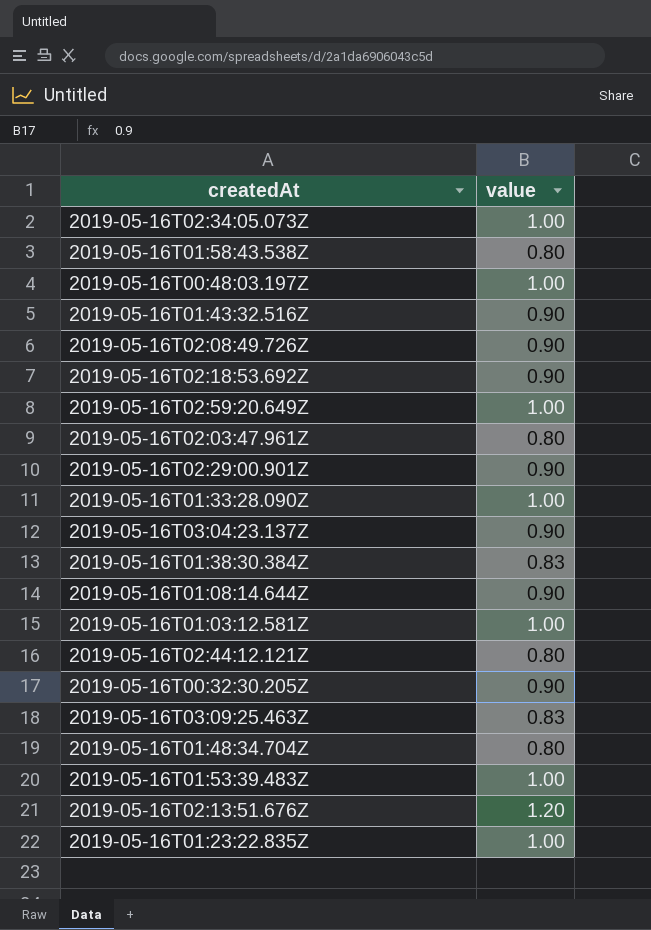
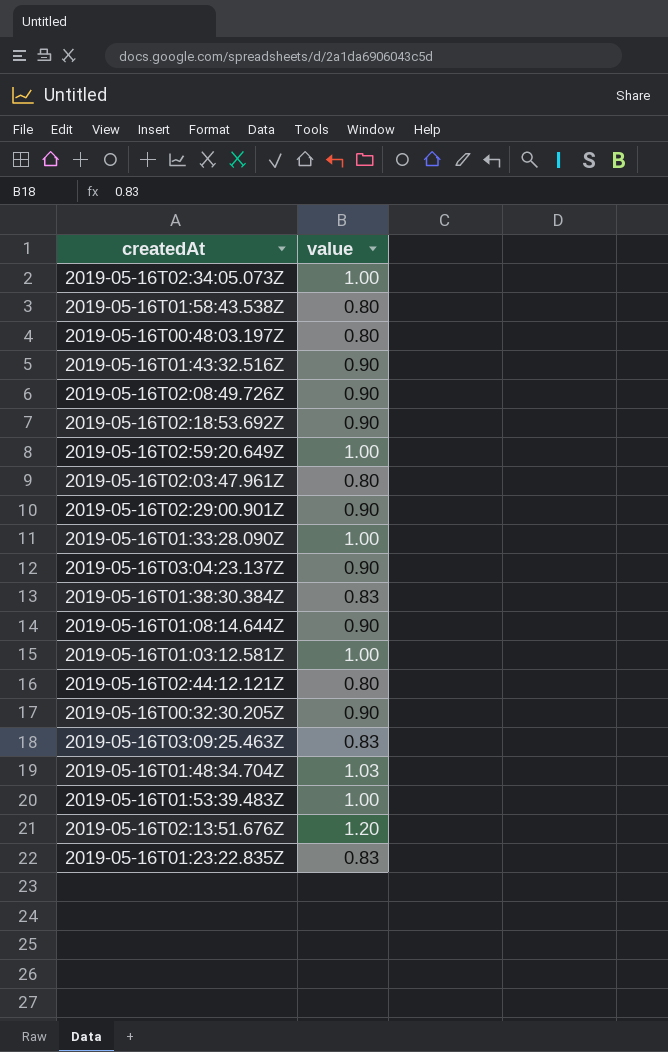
2019-05-16T00:48:03.197Z | value: 1.00 -> 0.80
2019-05-16T01:48:34.704Z | value: 0.80 -> 1.03
2019-05-16T01:23:22.835Z | value: 1.00 -> 0.83

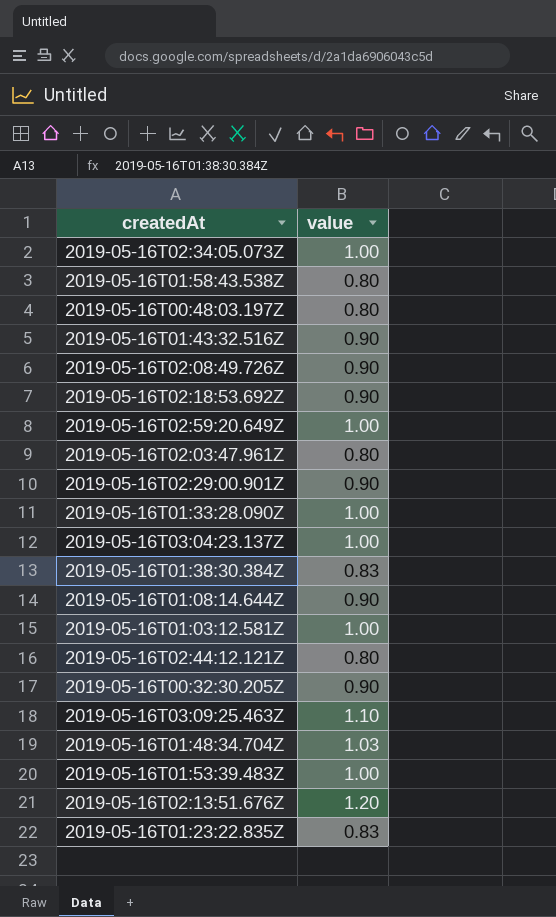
2019-05-16T03:04:23.137Z | value: 0.90 -> 1.00
2019-05-16T03:09:25.463Z | value: 0.83 -> 1.10

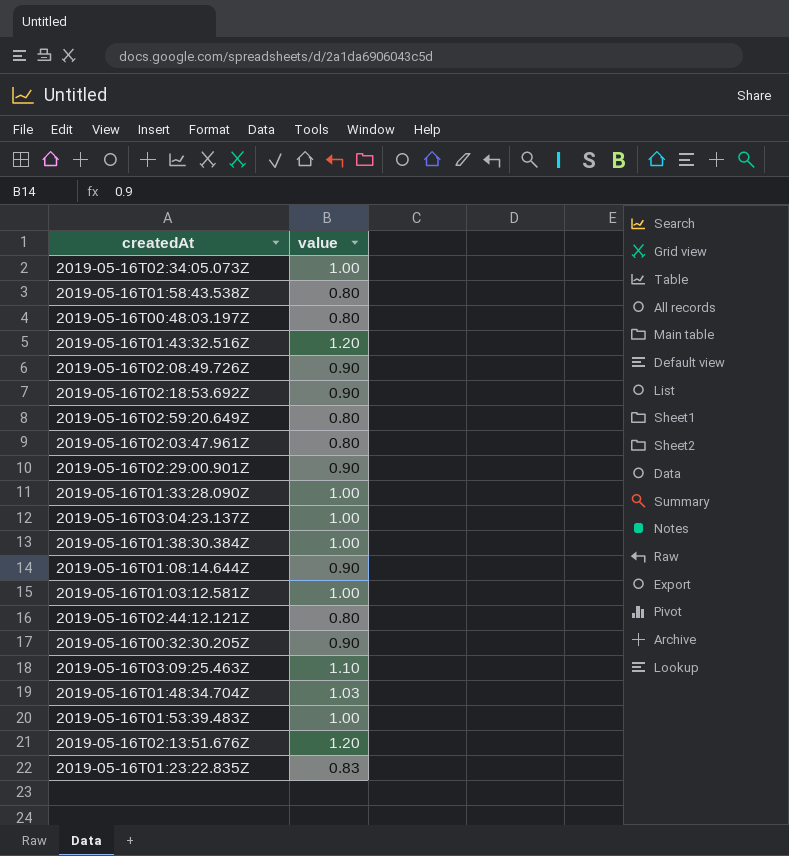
2019-05-16T01:43:32.516Z | value: 0.90 -> 1.20
2019-05-16T02:59:20.649Z | value: 1.00 -> 0.80
2019-05-16T01:38:30.384Z | value: 0.83 -> 1.00

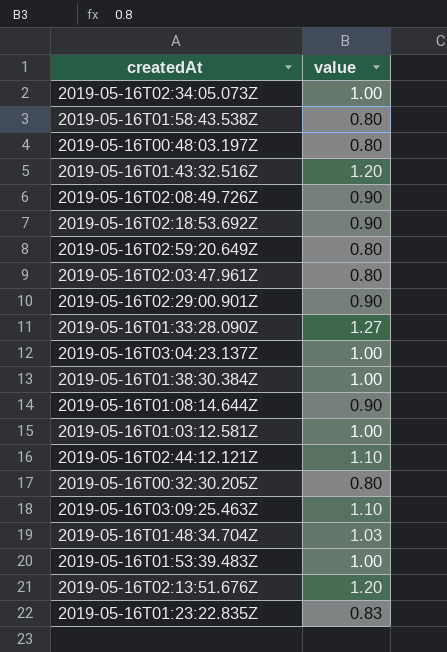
2019-05-16T01:33:28.090Z | value: 1.00 -> 1.27
2019-05-16T02:44:12.121Z | value: 0.80 -> 1.10
2019-05-16T00:32:30.205Z | value: 0.90 -> 0.80

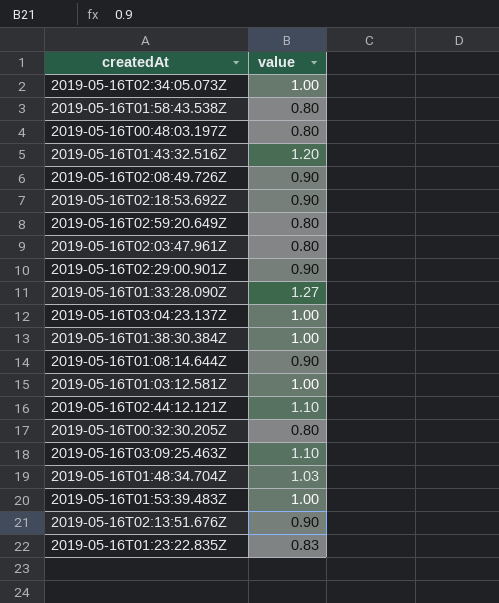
2019-05-16T02:13:51.676Z | value: 1.20 -> 0.90

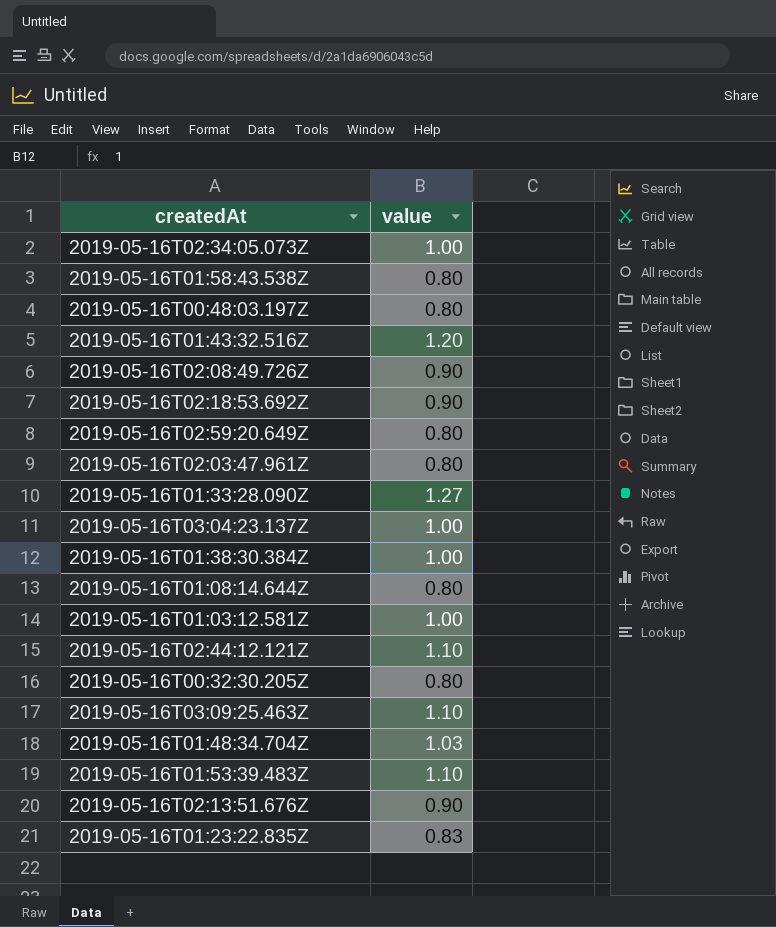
row 2019-05-16T02:29:00.901Z: 0.90 -> none
2019-05-16T01:08:14.644Z | value: 0.90 -> 0.80
2019-05-16T01:53:39.483Z | value: 1.00 -> 1.10

